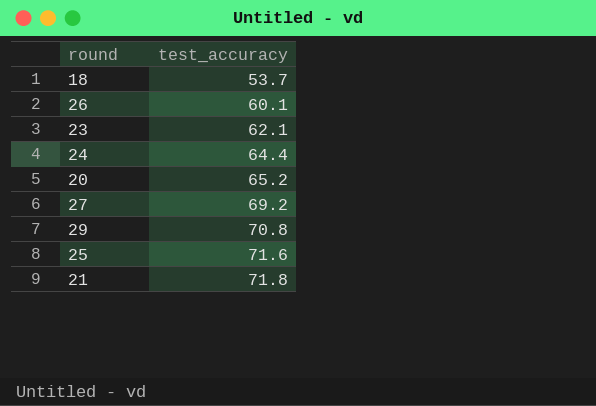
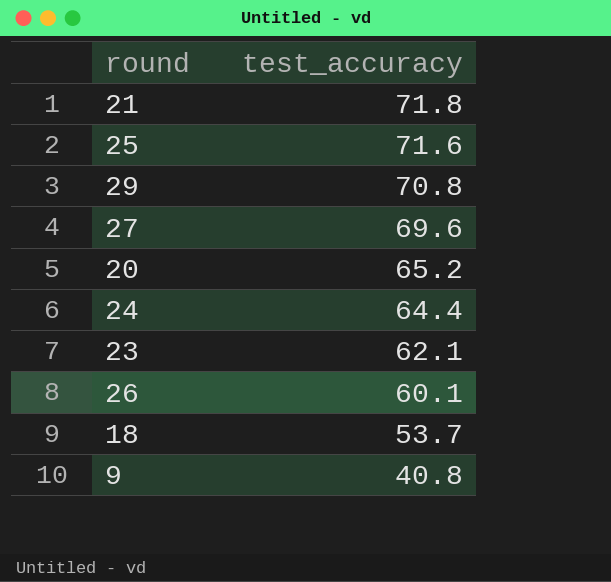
row order: test_accuracy ascending -> test_accuracy descending
27 | test_accuracy: 69.2 -> 69.6
row 9: none -> 40.8

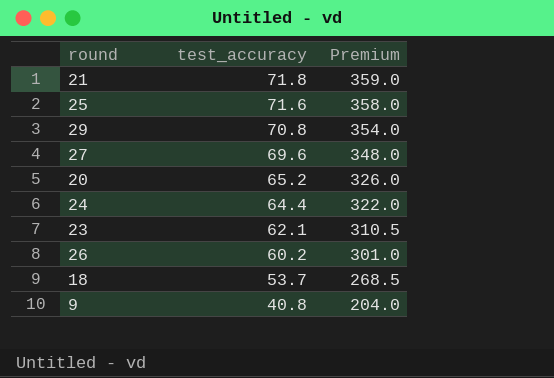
column Premium | formula: none -> [test_accuracy] * 5
26 | test_accuracy: 60.1 -> 60.2

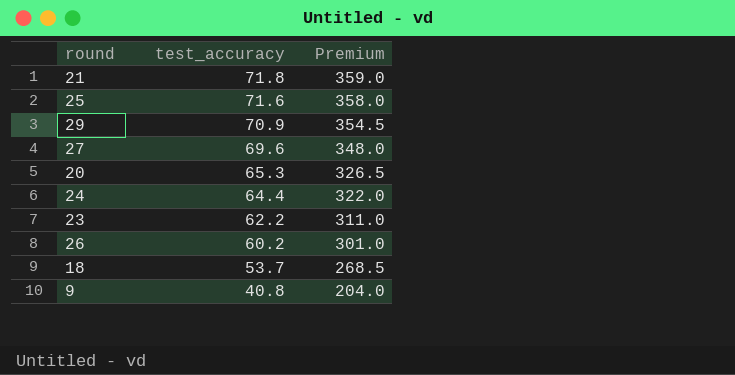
29 | test_accuracy: 70.8 -> 70.9
29 | Premium: 354.0 -> 354.5
20 | test_accuracy: 65.2 -> 65.3
20 | Premium: 326.0 -> 326.5
23 | test_accuracy: 62.1 -> 62.2
23 | Premium: 310.5 -> 311.0

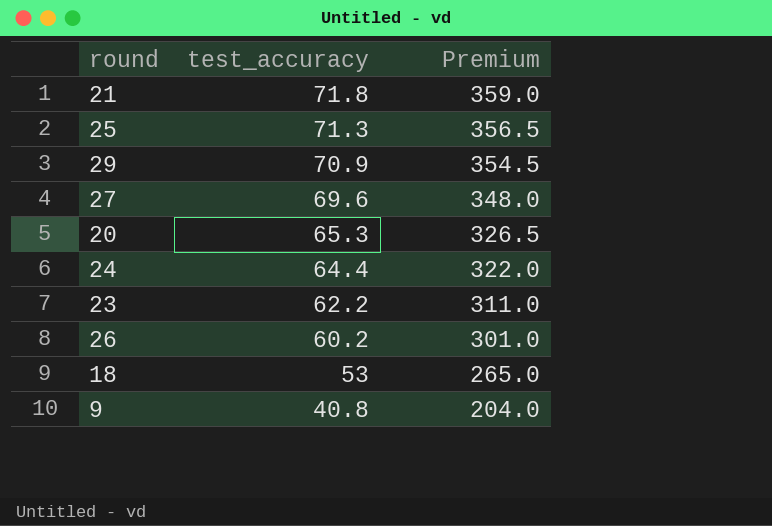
25 | test_accuracy: 71.6 -> 71.3
25 | Premium: 358.0 -> 356.5
18 | test_accuracy: 53.7 -> 53
18 | Premium: 268.5 -> 265.0

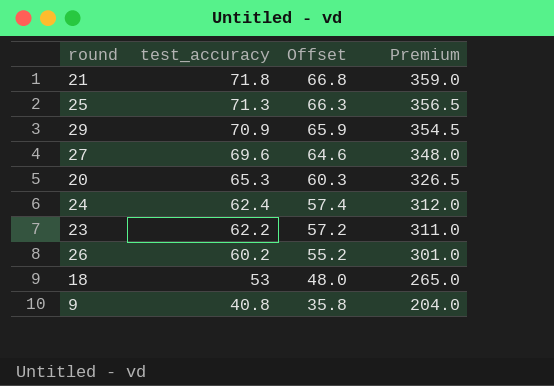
column Offset | formula: none -> [test_accuracy] - 5
24 | test_accuracy: 64.4 -> 62.4
24 | Premium: 322.0 -> 312.0

